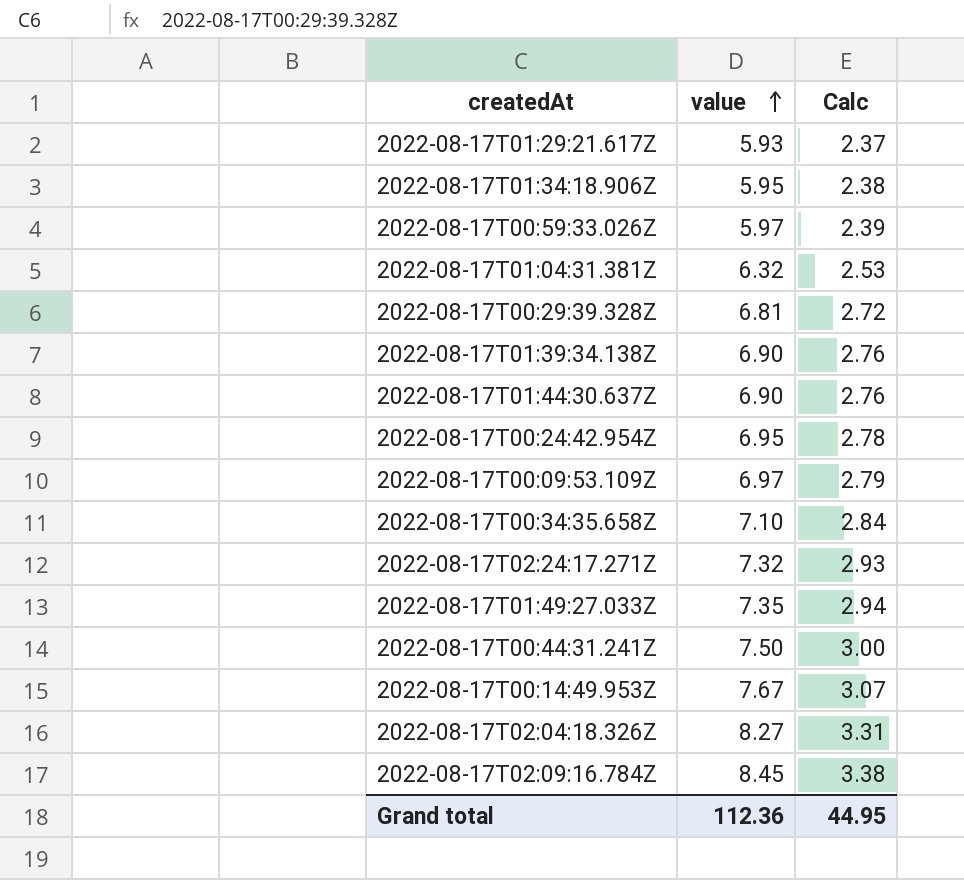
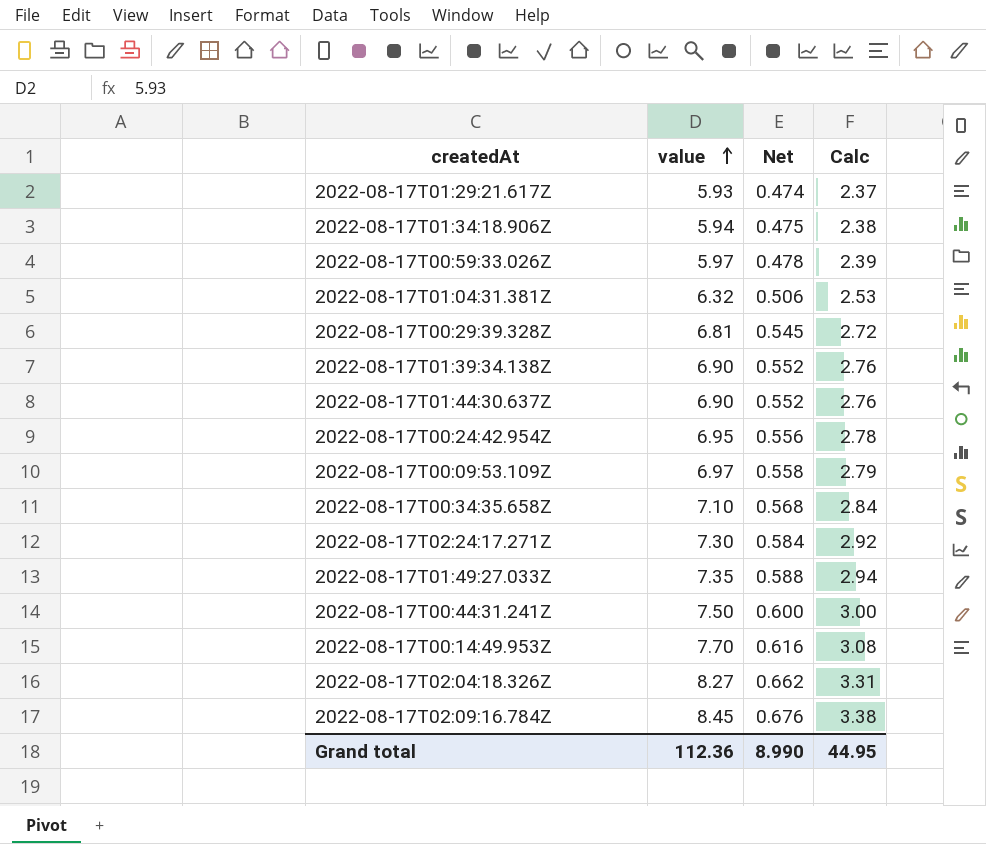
column Net | formula: none -> [value] * 0.08
2022-08-17T01:34:18.906Z | value: 5.95 -> 5.94
2022-08-17T02:24:17.271Z | value: 7.32 -> 7.30
2022-08-17T02:24:17.271Z | Calc: 2.93 -> 2.92
2022-08-17T00:14:49.953Z | value: 7.67 -> 7.70
2022-08-17T00:14:49.953Z | Calc: 3.07 -> 3.08

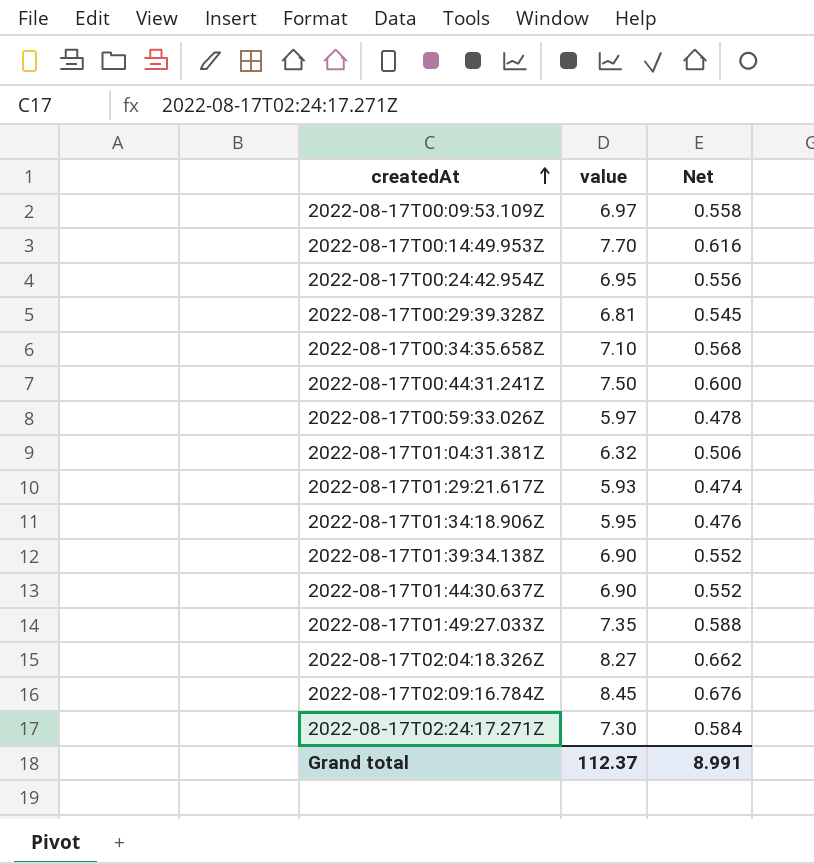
row order: value ascending -> createdAt ascending
column Calc | formula: [value] * 0.4 -> none
2022-08-17T01:34:18.906Z | value: 5.94 -> 5.95
2022-08-17T01:34:18.906Z | Net: 0.475 -> 0.476
Grand total | value: 112.36 -> 112.37
Grand total | Net: 8.990 -> 8.991

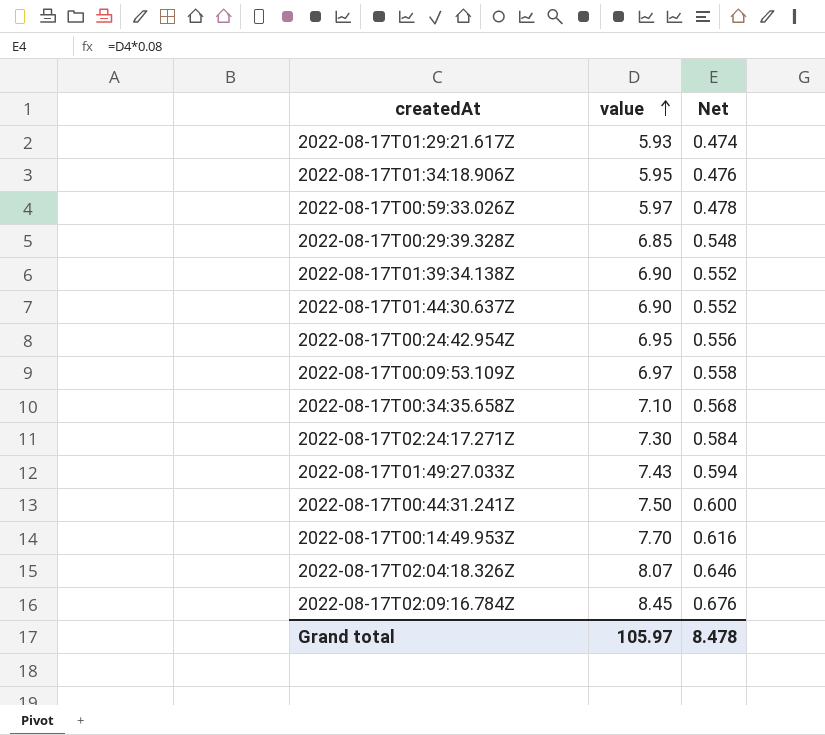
row order: createdAt ascending -> value ascending
row 2022-08-17T01:04:31.381Z: 6.32 | 0.506 -> none
2022-08-17T00:29:39.328Z | value: 6.81 -> 6.85
2022-08-17T00:29:39.328Z | Net: 0.545 -> 0.548
2022-08-17T01:49:27.033Z | value: 7.35 -> 7.43
2022-08-17T01:49:27.033Z | Net: 0.588 -> 0.594
2022-08-17T02:04:18.326Z | value: 8.27 -> 8.07
2022-08-17T02:04:18.326Z | Net: 0.662 -> 0.646
Grand total | value: 112.37 -> 105.97
Grand total | Net: 8.991 -> 8.478

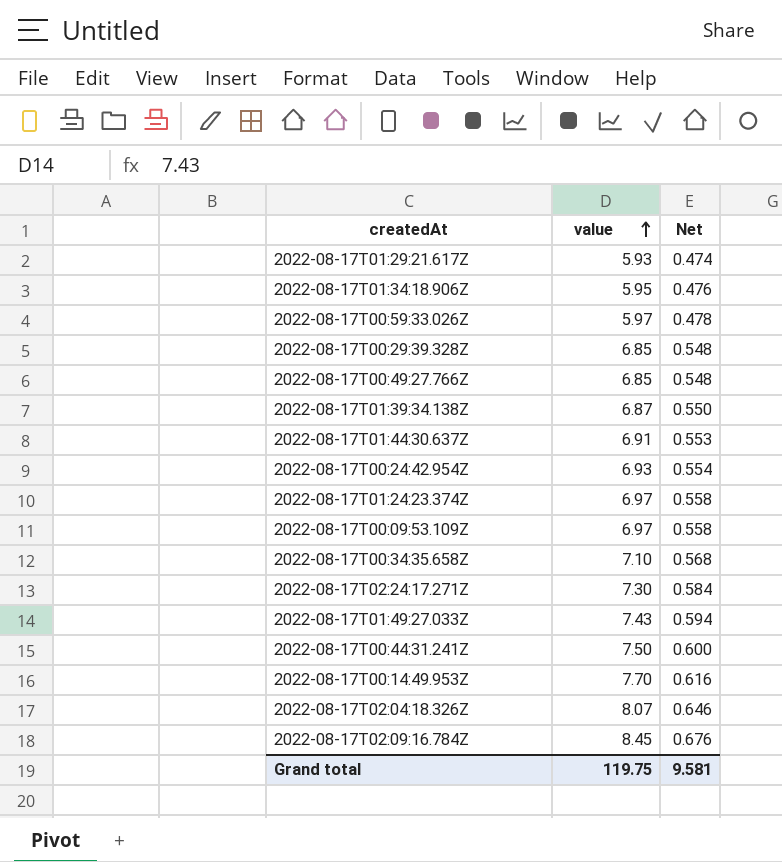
row 2022-08-17T00:49:27.766Z: none -> 6.85 | 0.548
2022-08-17T01:39:34.138Z | value: 6.90 -> 6.87
2022-08-17T01:39:34.138Z | Net: 0.552 -> 0.550
2022-08-17T01:44:30.637Z | value: 6.90 -> 6.91
2022-08-17T01:44:30.637Z | Net: 0.552 -> 0.553
2022-08-17T00:24:42.954Z | value: 6.95 -> 6.93
2022-08-17T00:24:42.954Z | Net: 0.556 -> 0.554
row 2022-08-17T01:24:23.374Z: none -> 6.97 | 0.558
Grand total | value: 105.97 -> 119.75
Grand total | Net: 8.478 -> 9.581

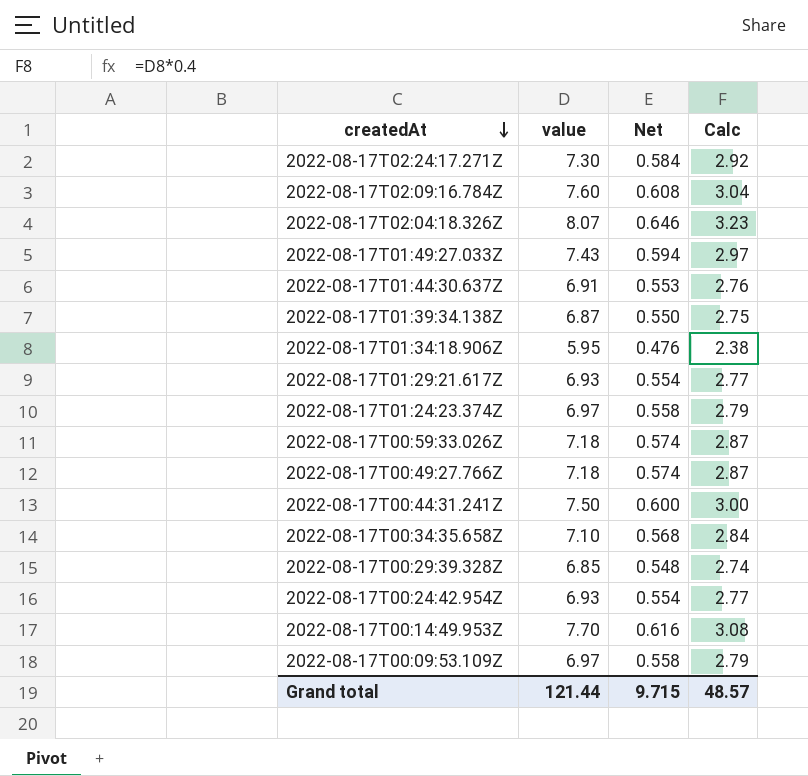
row order: value ascending -> createdAt descending
column Calc | formula: none -> [value] * 0.4
2022-08-17T02:09:16.784Z | value: 8.45 -> 7.60
2022-08-17T02:09:16.784Z | Net: 0.676 -> 0.608
2022-08-17T01:29:21.617Z | value: 5.93 -> 6.93
2022-08-17T01:29:21.617Z | Net: 0.474 -> 0.554
2022-08-17T00:59:33.026Z | value: 5.97 -> 7.18
2022-08-17T00:59:33.026Z | Net: 0.478 -> 0.574
2022-08-17T00:49:27.766Z | value: 6.85 -> 7.18
2022-08-17T00:49:27.766Z | Net: 0.548 -> 0.574
Grand total | value: 119.75 -> 121.44
Grand total | Net: 9.581 -> 9.715

